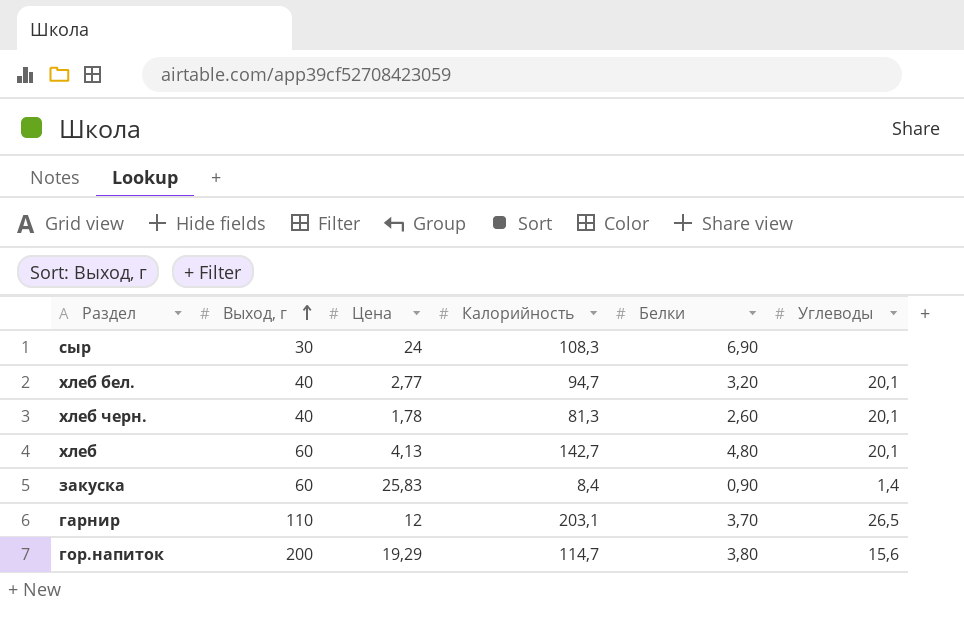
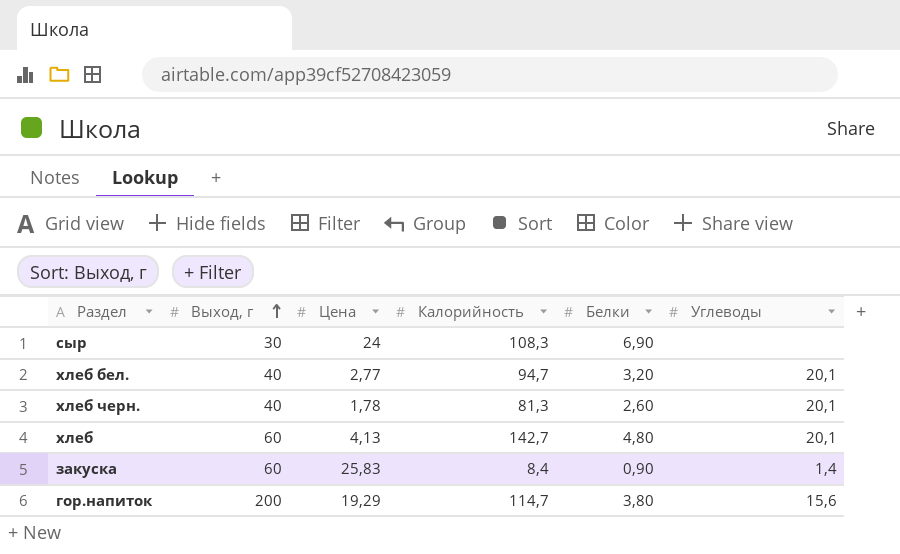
row гарнир: 110 | 12 | 203,1 | 3,70 | 26,5 -> none

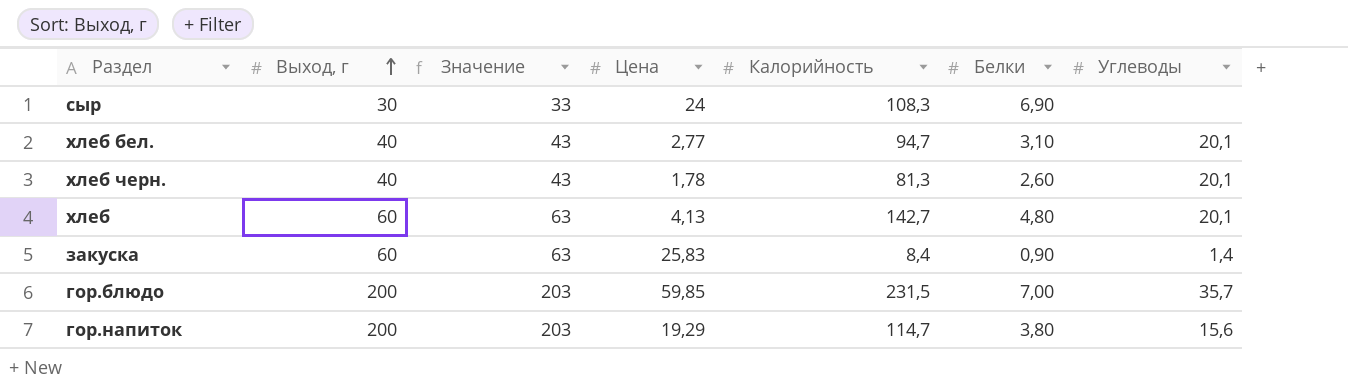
column Значение | formula: none -> [Выход, г] + 3
хлеб бел. | Белки: 3,20 -> 3,10
row гор.блюдо: none -> 200 | 203 | 59,85 | 231,5 | 7,00 | 35,7

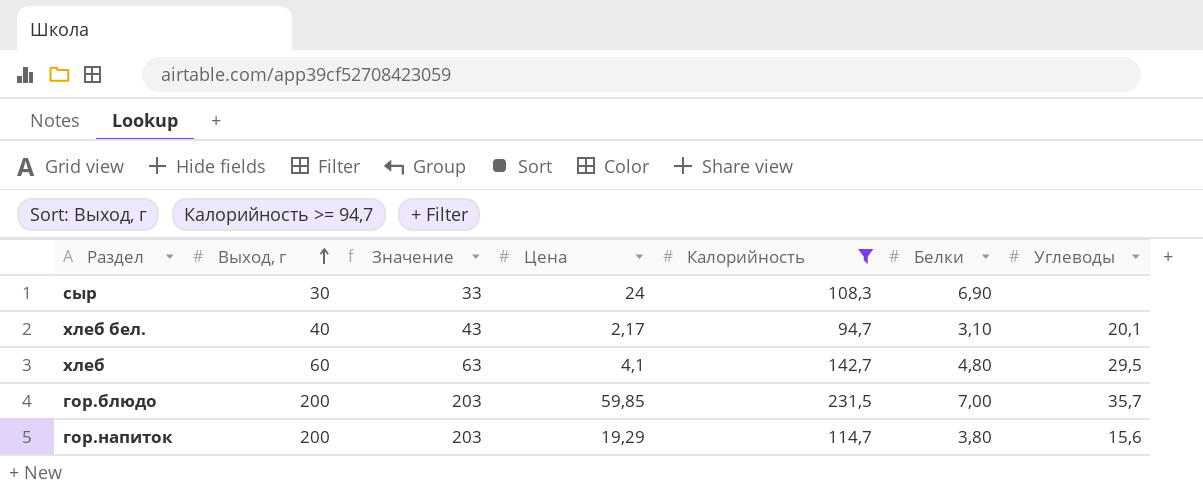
filter: none -> Калорийность >= 94,7
хлеб бел. | Цена: 2,77 -> 2,17
хлеб | Цена: 4,13 -> 4,1
хлеб | Углеводы: 20,1 -> 29,5

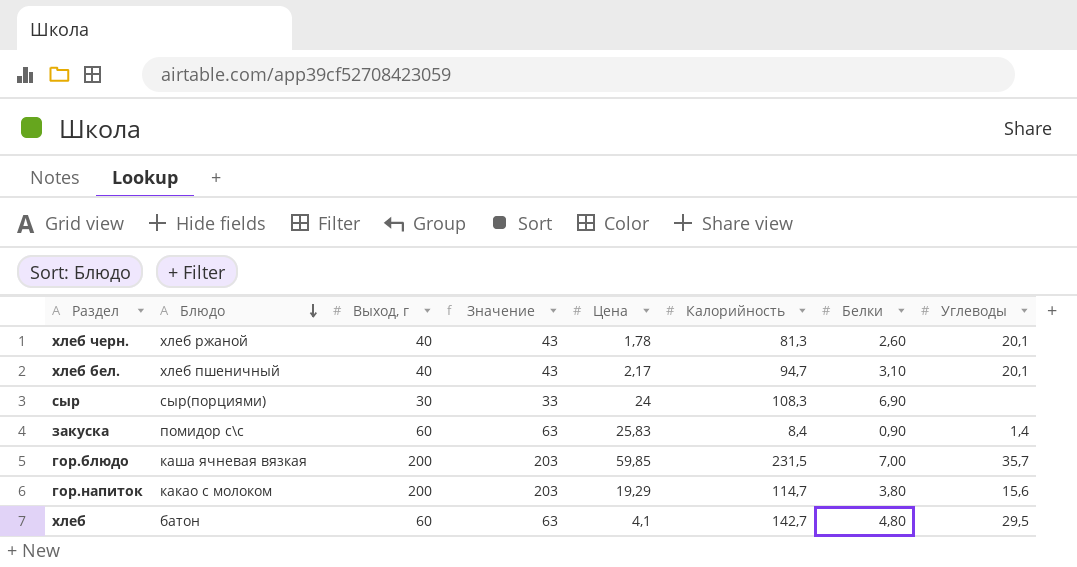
filter: Калорийность >= 94,7 -> none
row order: Выход, г ascending -> Блюдо descending
column Блюдо | position: none -> 2

